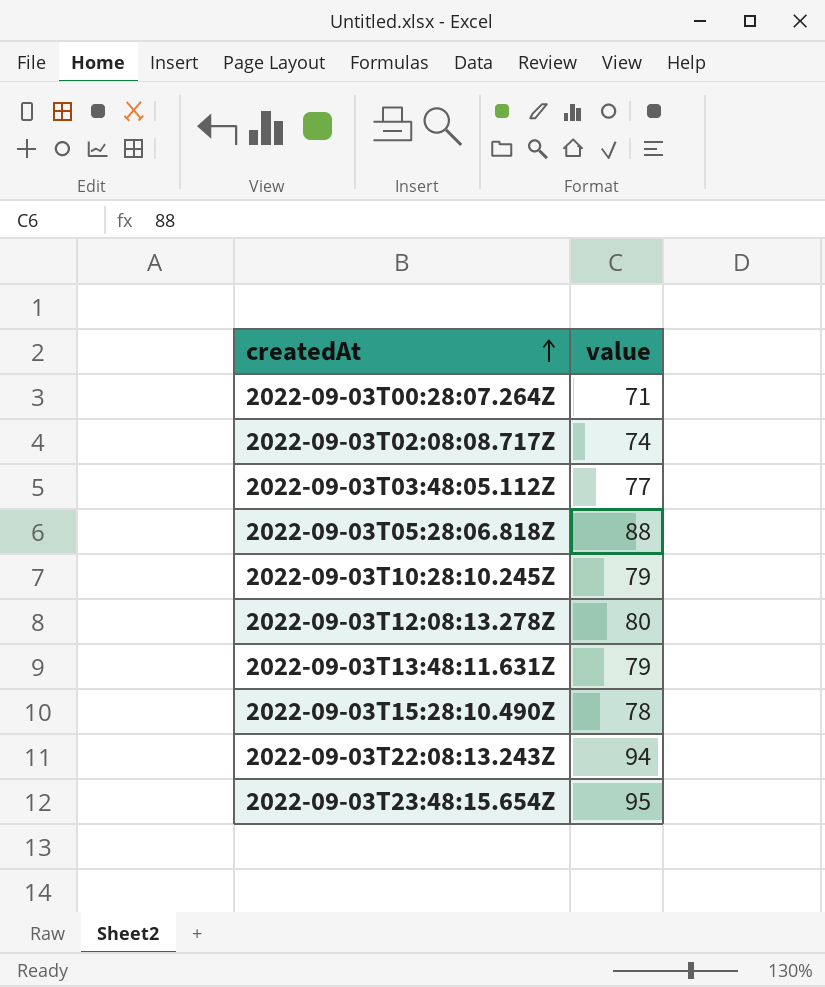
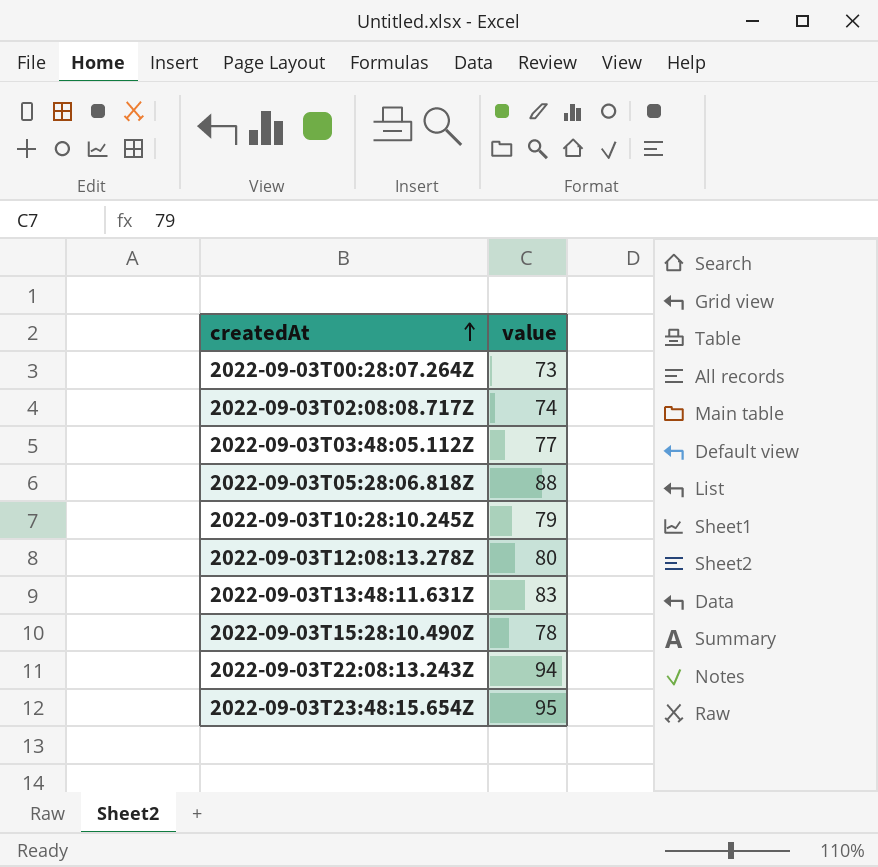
2022-09-03T00:28:07.264Z | value: 71 -> 73
2022-09-03T13:48:11.631Z | value: 79 -> 83

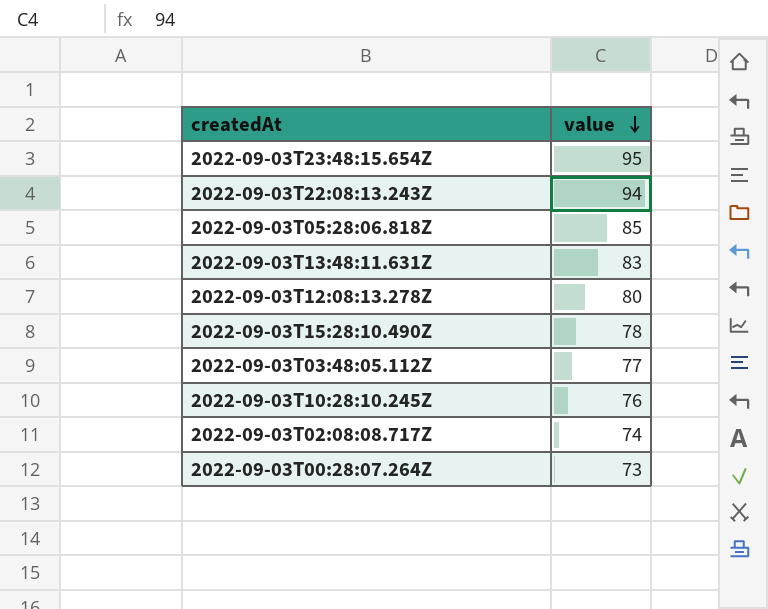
row order: createdAt ascending -> value descending
2022-09-03T05:28:06.818Z | value: 88 -> 85
2022-09-03T10:28:10.245Z | value: 79 -> 76

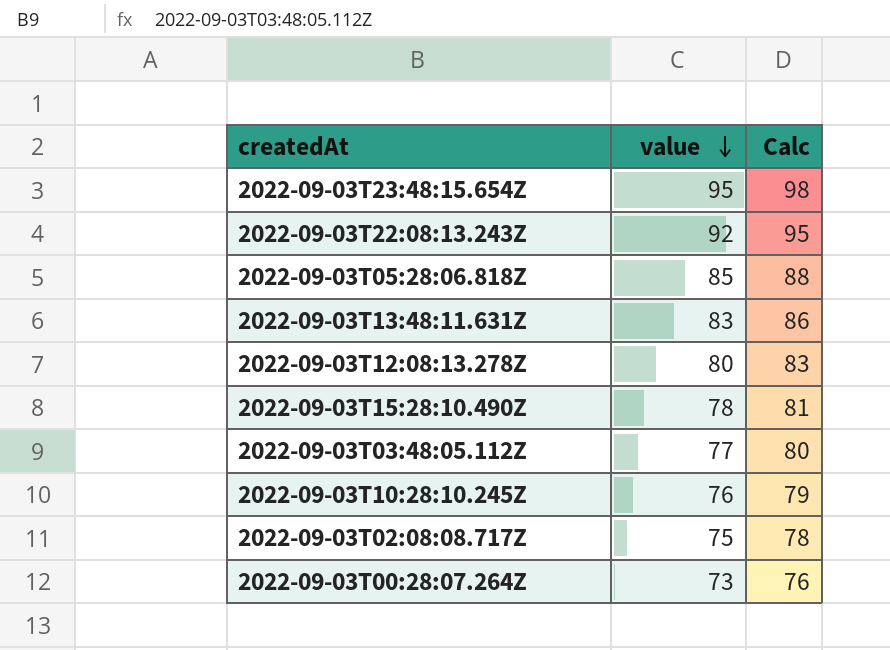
column Calc | formula: none -> [value] + 3
2022-09-03T22:08:13.243Z | value: 94 -> 92
2022-09-03T02:08:08.717Z | value: 74 -> 75

